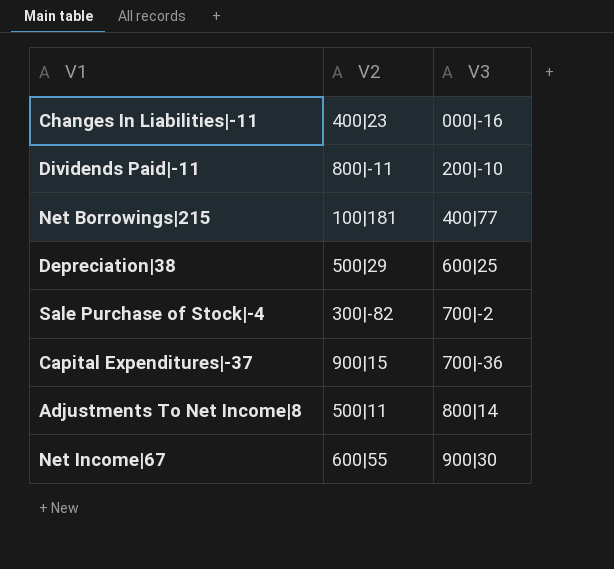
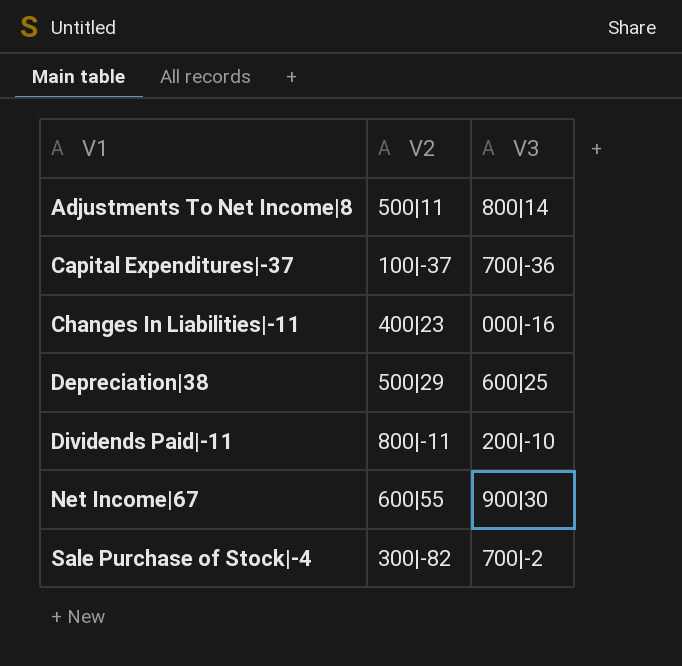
row order: V3 ascending -> V1 ascending
row Net Borrowings|215: 100|181 | 400|77 -> none
Capital Expenditures|-37 | V2: 900|15 -> 100|-37

